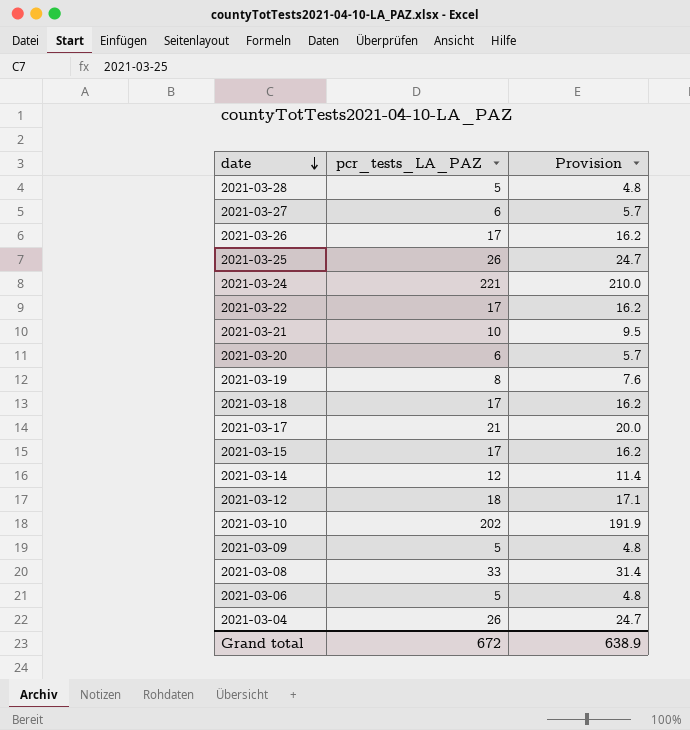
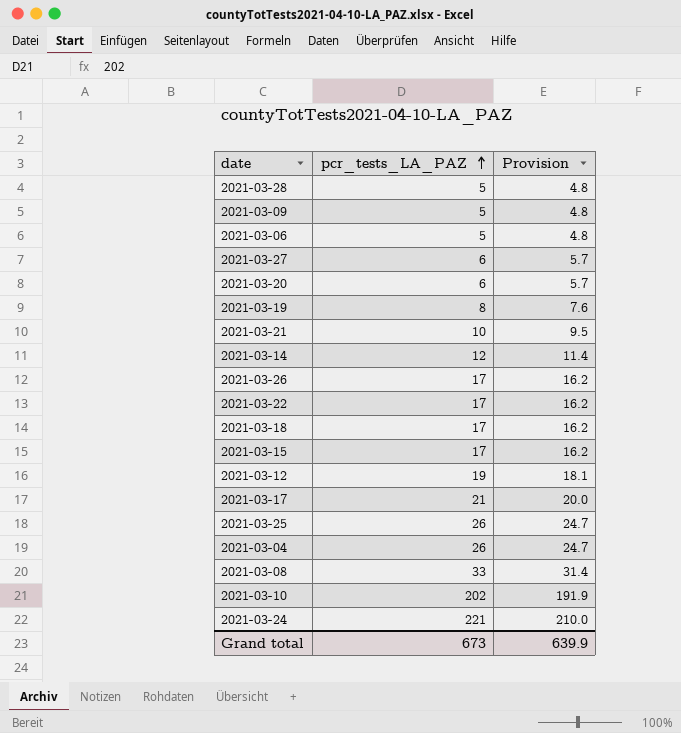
row order: date descending -> pcr_tests_LA_PAZ ascending
2021-03-12 | pcr_tests_LA_PAZ: 18 -> 19
2021-03-12 | Provision: 17.1 -> 18.1
Grand total | pcr_tests_LA_PAZ: 672 -> 673
Grand total | Provision: 638.9 -> 639.9

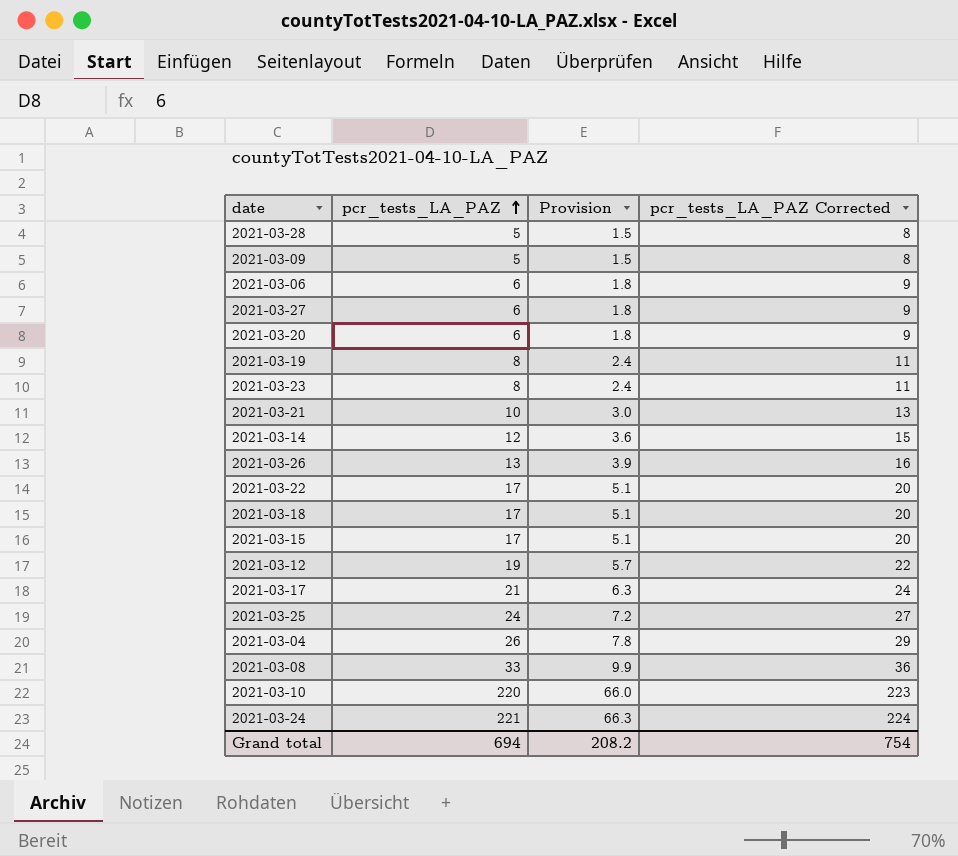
column Provision | formula: [pcr_tests_LA_PAZ] * 0.95 -> [pcr_tests_LA_PAZ] * 0.3
column pcr_tests_LA_PAZ Corrected | formula: none -> [pcr_tests_LA_PAZ] + 3
2021-03-06 | pcr_tests_LA_PAZ: 5 -> 6
row 2021-03-23: none -> 8 | 2.4 | 11
2021-03-26 | pcr_tests_LA_PAZ: 17 -> 13
2021-03-25 | pcr_tests_LA_PAZ: 26 -> 24
2021-03-10 | pcr_tests_LA_PAZ: 202 -> 220
Grand total | pcr_tests_LA_PAZ: 673 -> 694
Grand total | Provision: 639.9 -> 208.2

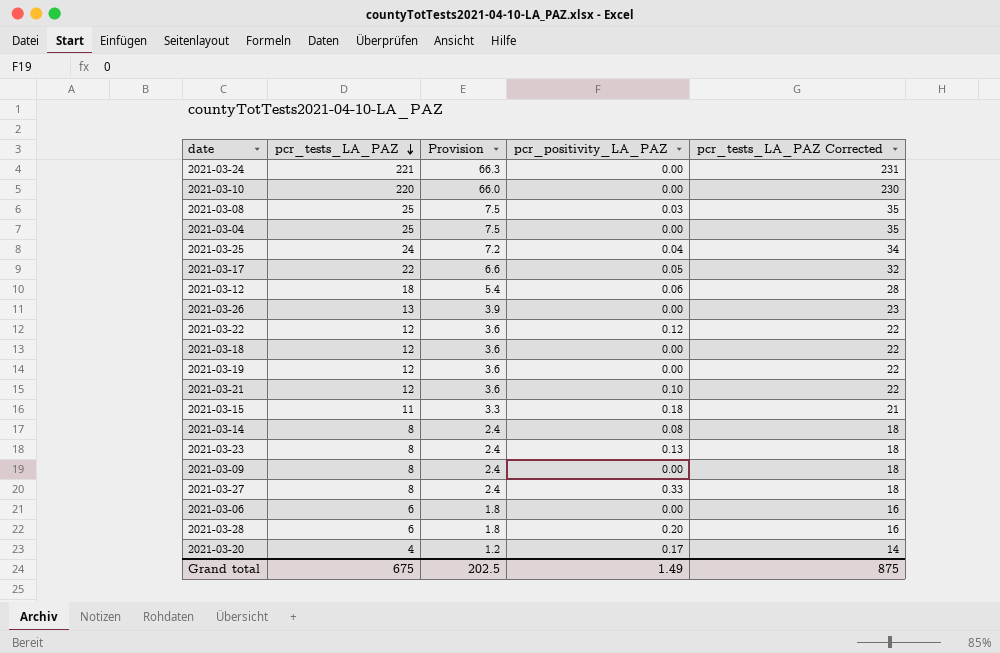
row order: pcr_tests_LA_PAZ ascending -> pcr_tests_LA_PAZ descending
column pcr_positivity_LA_PAZ | position: none -> 4
column pcr_tests_LA_PAZ Corrected | formula: [pcr_tests_LA_PAZ] + 3 -> [pcr_tests_LA_PAZ] + 10
2021-03-08 | pcr_tests_LA_PAZ: 33 -> 25
2021-03-08 | Provision: 9.9 -> 7.5
2021-03-04 | pcr_tests_LA_PAZ: 26 -> 25
2021-03-04 | Provision: 7.8 -> 7.5
2021-03-17 | pcr_tests_LA_PAZ: 21 -> 22
2021-03-17 | Provision: 6.3 -> 6.6
2021-03-12 | pcr_tests_LA_PAZ: 19 -> 18
2021-03-12 | Provision: 5.7 -> 5.4
2021-03-22 | pcr_tests_LA_PAZ: 17 -> 12
2021-03-22 | Provision: 5.1 -> 3.6
2021-03-18 | pcr_tests_LA_PAZ: 17 -> 12
2021-03-18 | Provision: 5.1 -> 3.6
2021-03-19 | pcr_tests_LA_PAZ: 8 -> 12
2021-03-19 | Provision: 2.4 -> 3.6
2021-03-21 | pcr_tests_LA_PAZ: 10 -> 12
2021-03-21 | Provision: 3.0 -> 3.6
2021-03-15 | pcr_tests_LA_PAZ: 17 -> 11
2021-03-15 | Provision: 5.1 -> 3.3
2021-03-14 | pcr_tests_LA_PAZ: 12 -> 8
2021-03-14 | Provision: 3.6 -> 2.4
2021-03-09 | pcr_tests_LA_PAZ: 5 -> 8
2021-03-09 | Provision: 1.5 -> 2.4
2021-03-27 | pcr_tests_LA_PAZ: 6 -> 8
2021-03-27 | Provision: 1.8 -> 2.4
2021-03-28 | pcr_tests_LA_PAZ: 5 -> 6
2021-03-28 | Provision: 1.5 -> 1.8
2021-03-20 | pcr_tests_LA_PAZ: 6 -> 4
2021-03-20 | Provision: 1.8 -> 1.2
Grand total | pcr_tests_LA_PAZ: 694 -> 675
Grand total | Provision: 208.2 -> 202.5
Grand total | pcr_tests_LA_PAZ Corrected: 754 -> 875

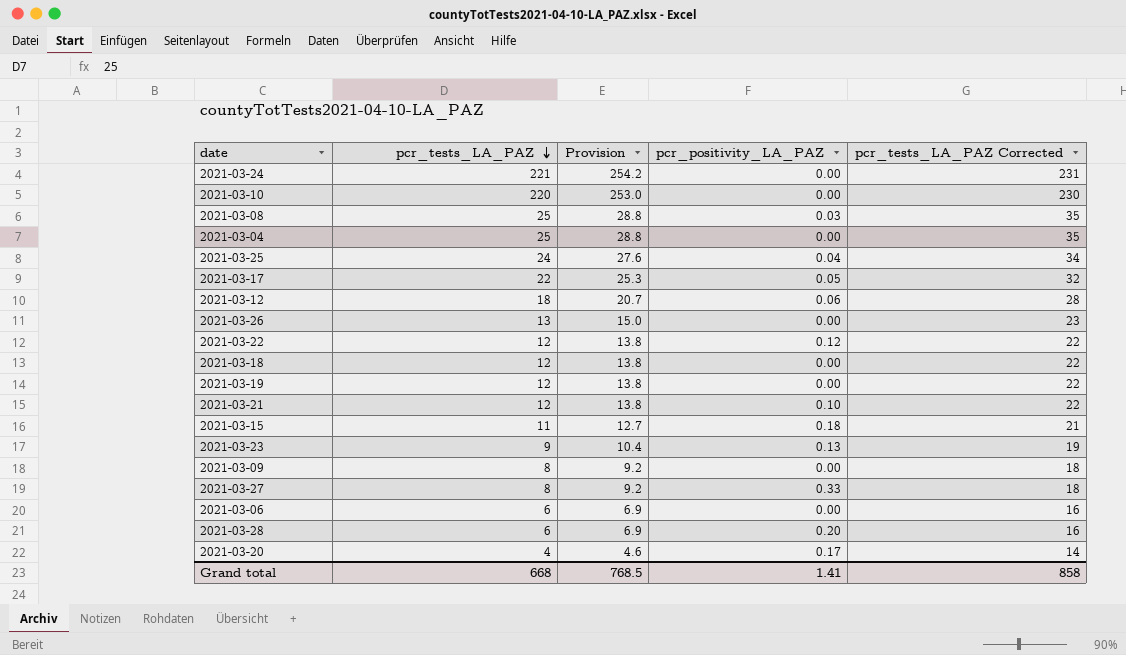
column Provision | formula: [pcr_tests_LA_PAZ] * 0.3 -> [pcr_tests_LA_PAZ] * 1.15
row 2021-03-14: 8 | 2.4 | 0.08 | 18 -> none
2021-03-23 | pcr_tests_LA_PAZ: 8 -> 9
2021-03-23 | pcr_tests_LA_PAZ Corrected: 18 -> 19
Grand total | pcr_tests_LA_PAZ: 675 -> 668
Grand total | Provision: 202.5 -> 768.5
Grand total | pcr_positivity_LA_PAZ: 1.49 -> 1.41
Grand total | pcr_tests_LA_PAZ Corrected: 875 -> 858

